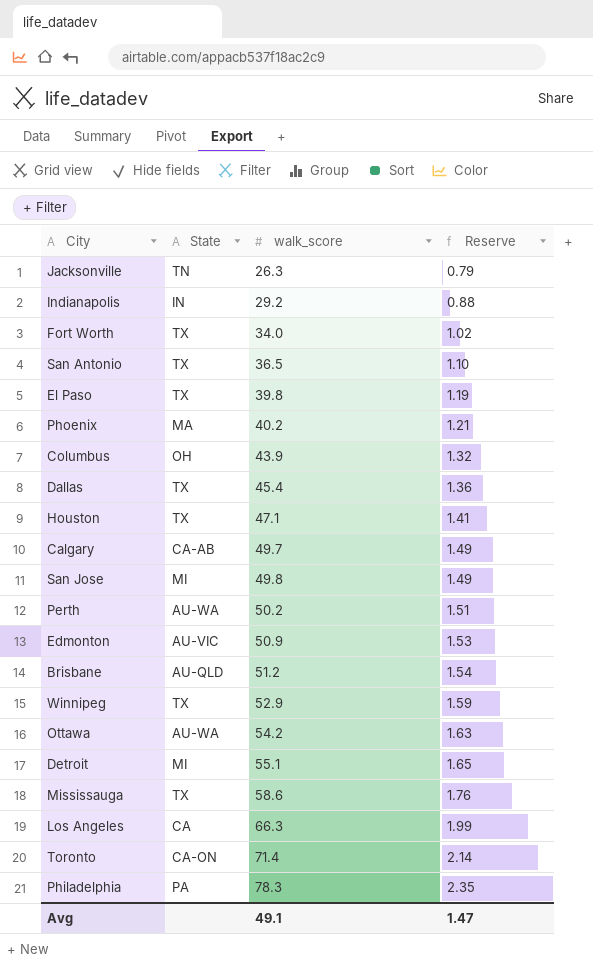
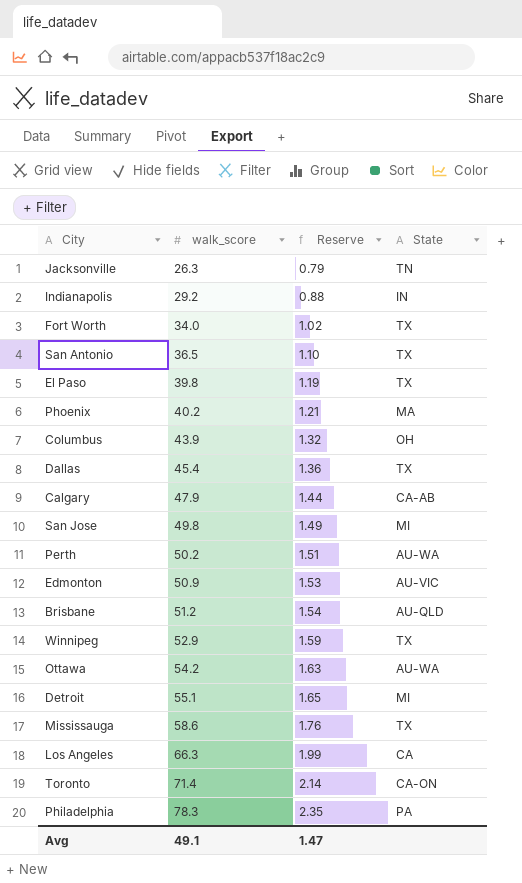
column State | position: 2 -> 4
row Houston: TX | 47.1 | 1.41 -> none
Calgary | walk_score: 49.7 -> 47.9
Calgary | Reserve: 1.49 -> 1.44

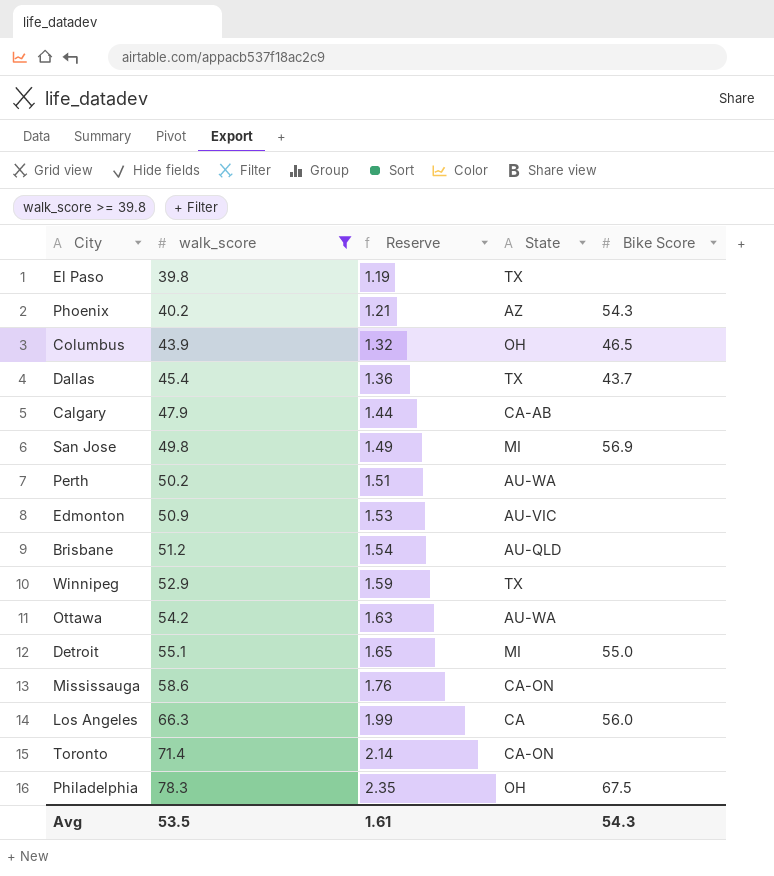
filter: none -> walk_score >= 39.8
column Bike Score | position: none -> 5
Phoenix | State: MA -> AZ
Mississauga | State: TX -> CA-ON
Philadelphia | State: PA -> OH
Avg | walk_score: 49.1 -> 53.5
Avg | Reserve: 1.47 -> 1.61

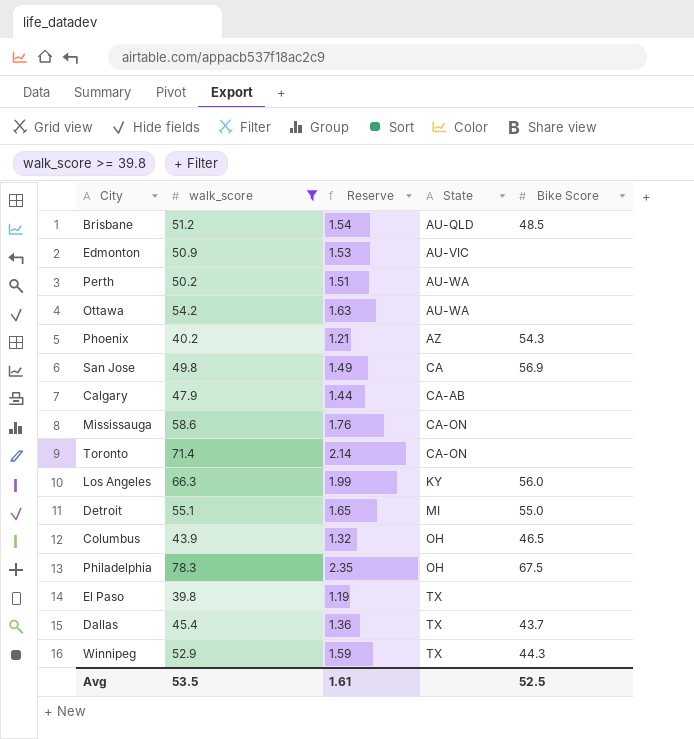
row order: walk_score ascending -> State ascending
Brisbane | Bike Score: none -> 48.5
San Jose | State: MI -> CA
Los Angeles | State: CA -> KY
Winnipeg | Bike Score: none -> 44.3
Avg | Bike Score: 54.3 -> 52.5

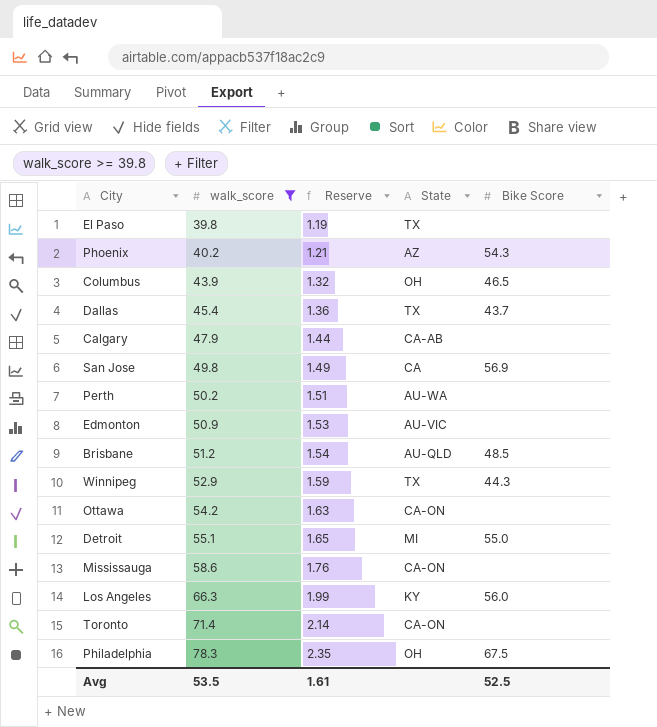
row order: State ascending -> walk_score ascending
Ottawa | State: AU-WA -> CA-ON

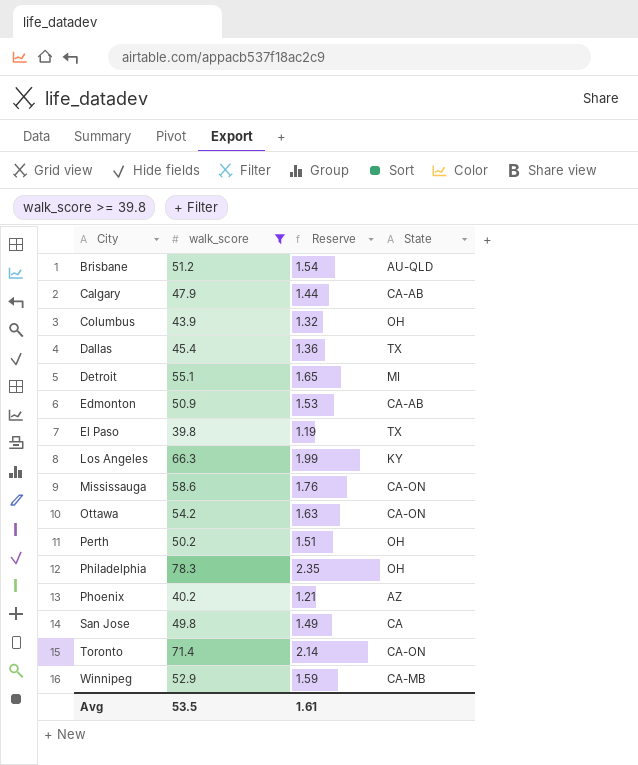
row order: walk_score ascending -> City ascending
column Bike Score | position: 5 -> none
Edmonton | State: AU-VIC -> CA-AB
Perth | State: AU-WA -> OH
Winnipeg | State: TX -> CA-MB

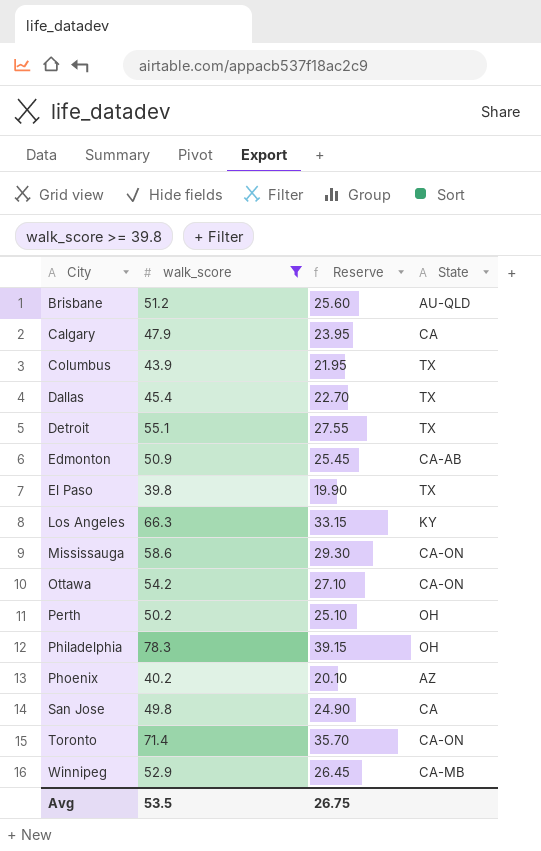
column Reserve | formula: [walk_score] * 0.03 -> [walk_score] * 0.5
Calgary | State: CA-AB -> CA
Columbus | State: OH -> TX
Detroit | State: MI -> TX
Avg | Reserve: 1.61 -> 26.75

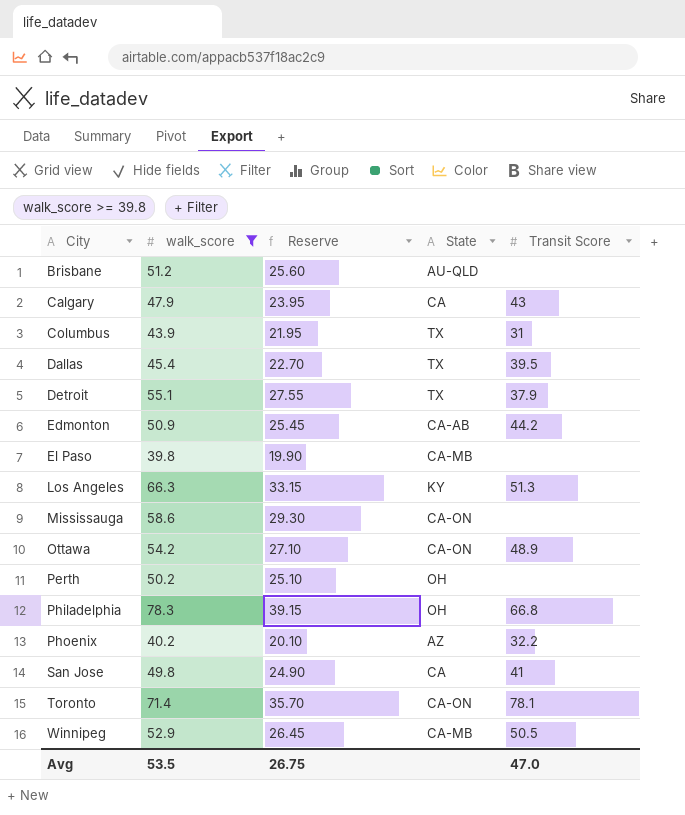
column Transit Score | position: none -> 5
El Paso | State: TX -> CA-MB

